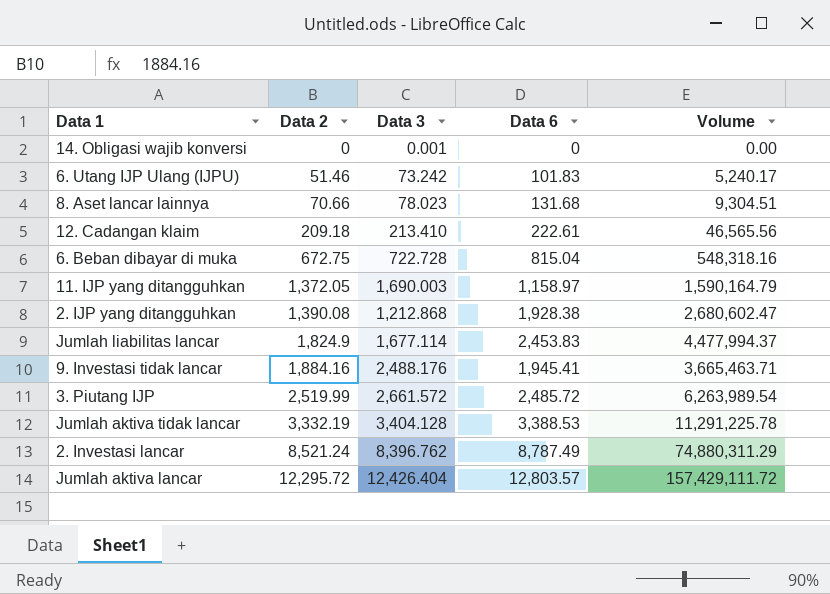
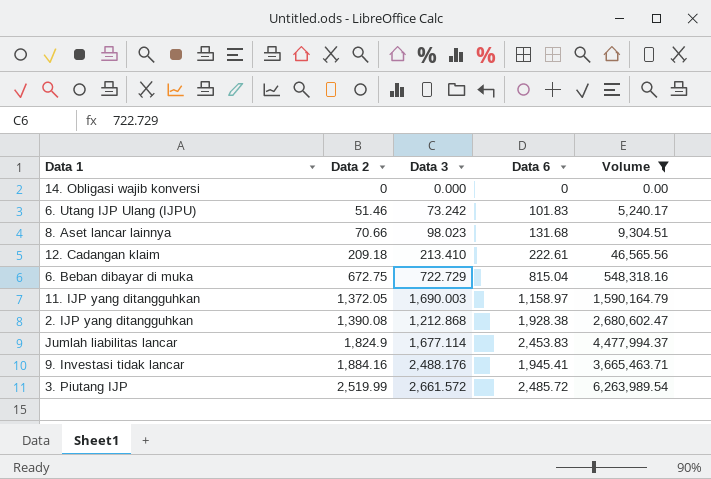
filter: none -> Volume <= 6,263,989.54
14. Obligasi wajib konversi | Data 3: 0.001 -> 0.000
8. Aset lancar lainnya | Data 3: 78.023 -> 98.023
6. Beban dibayar di muka | Data 3: 722.728 -> 722.729

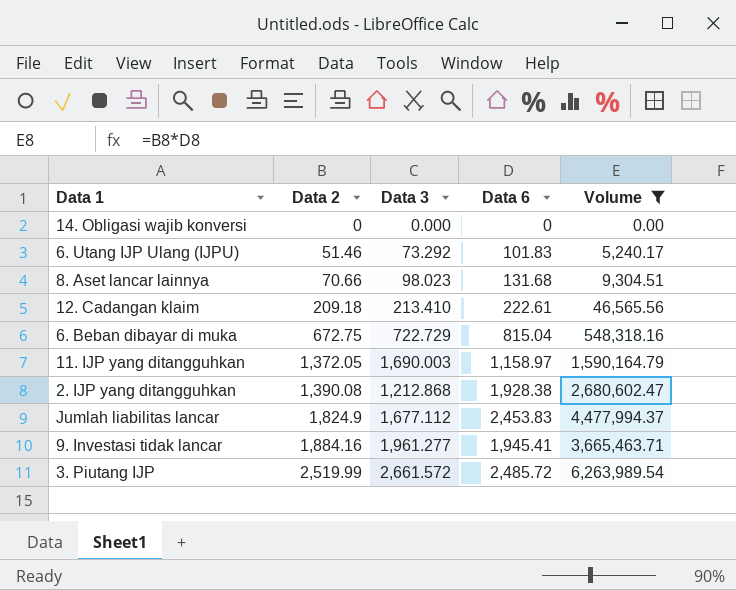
6. Utang IJP Ulang (IJPU) | Data 3: 73.242 -> 73.292
Jumlah liabilitas lancar | Data 3: 1,677.114 -> 1,677.112
9. Investasi tidak lancar | Data 3: 2,488.176 -> 1,961.277

